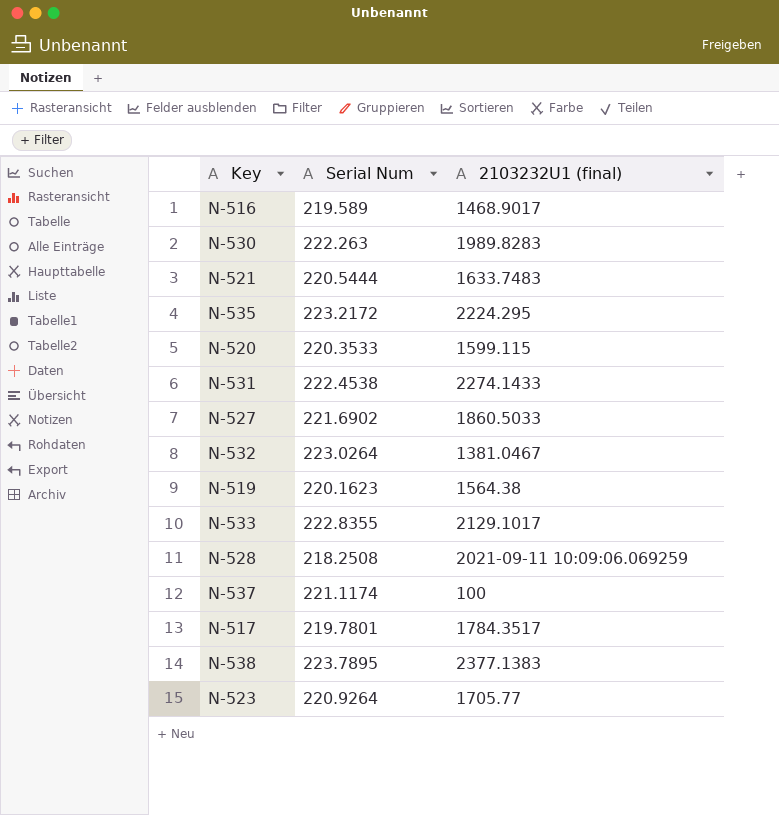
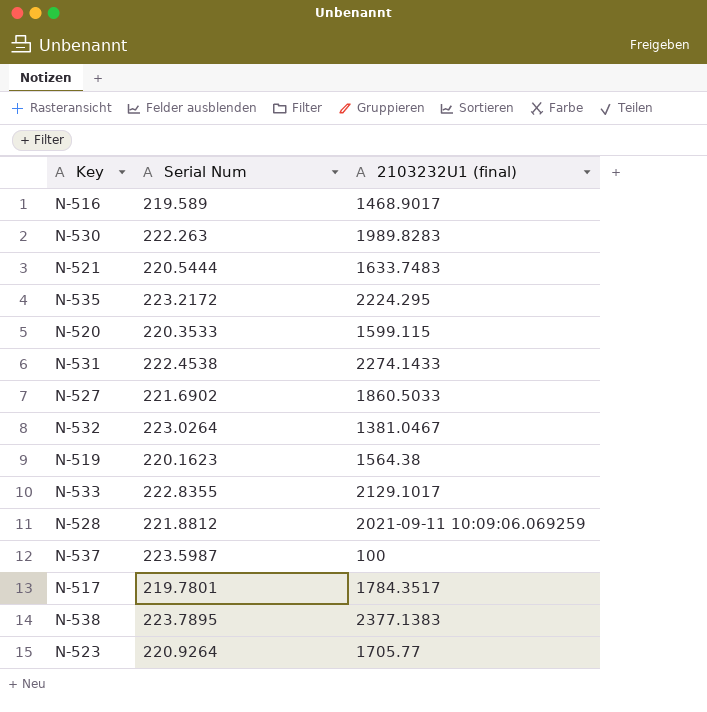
N-528 | Serial Num: 218.2508 -> 221.8812
N-537 | Serial Num: 221.1174 -> 223.5987

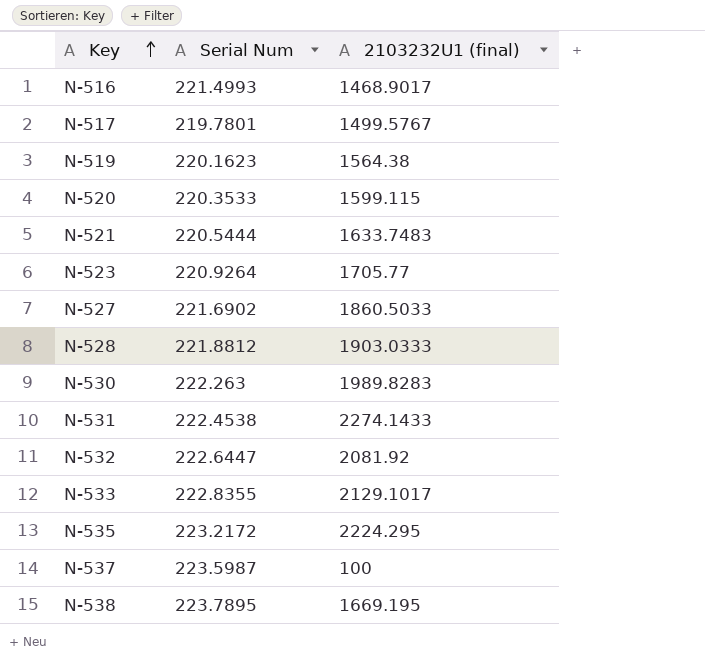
row order: none -> Key ascending
N-516 | Serial Num: 219.589 -> 221.4993
N-517 | 2103232U1 (final): 1784.3517 -> 1499.5767
N-528 | 2103232U1 (final): 2021-09-11 10:09:06.069259 -> 1903.0333
N-532 | Serial Num: 223.0264 -> 222.6447
N-532 | 2103232U1 (final): 1381.0467 -> 2081.92
N-538 | 2103232U1 (final): 2377.1383 -> 1669.195

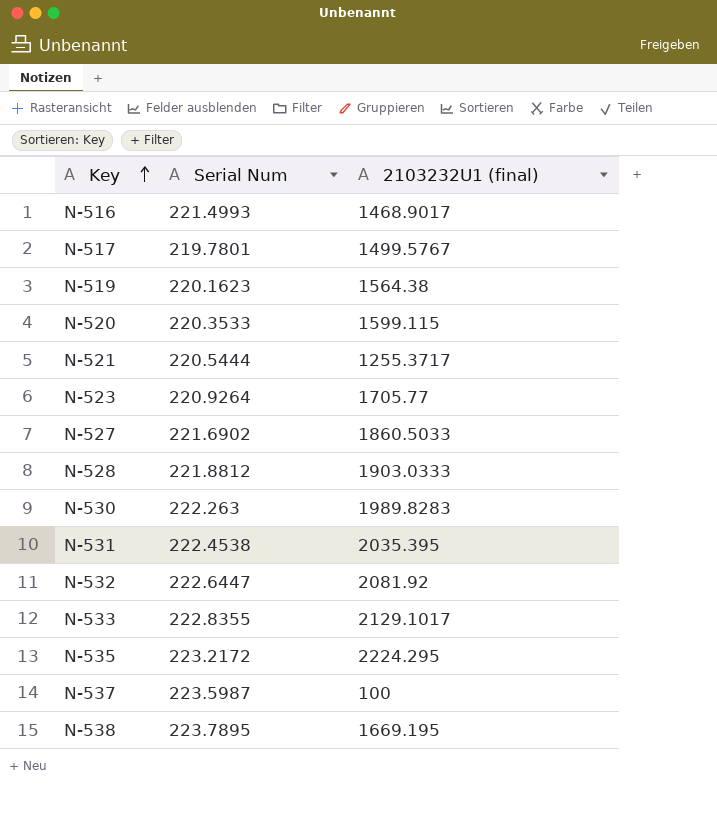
N-521 | 2103232U1 (final): 1633.7483 -> 1255.3717
N-531 | 2103232U1 (final): 2274.1433 -> 2035.395

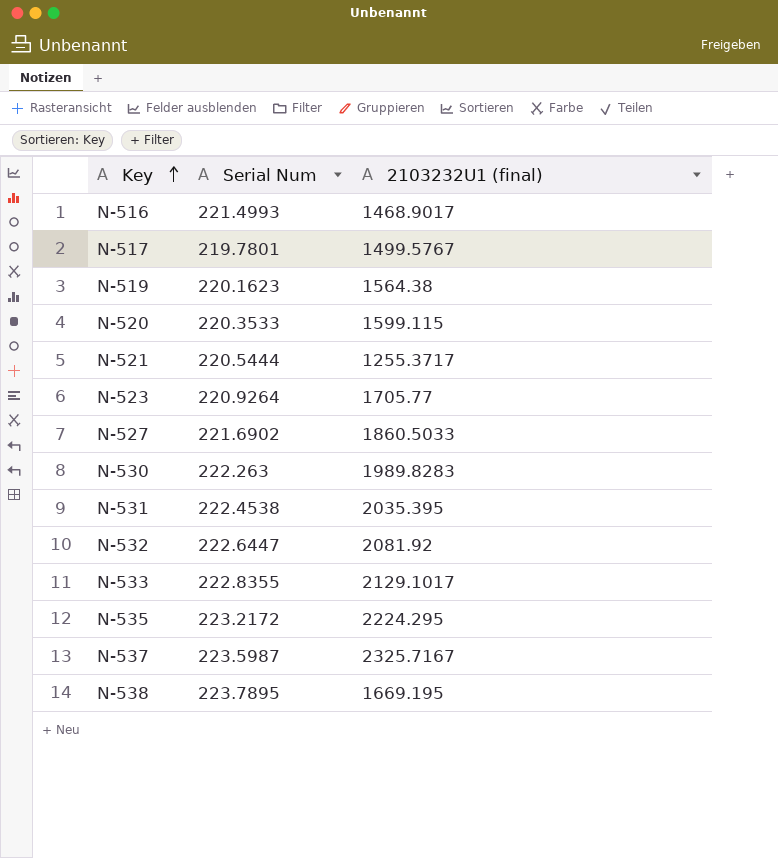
row N-528: 221.8812 | 1903.0333 -> none
N-537 | 2103232U1 (final): 100 -> 2325.7167

